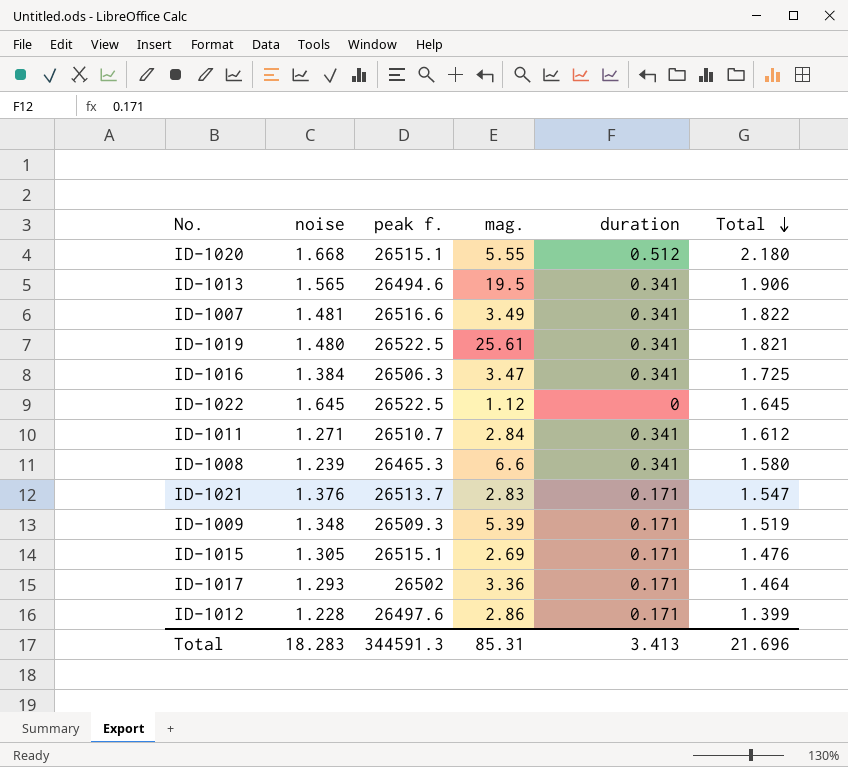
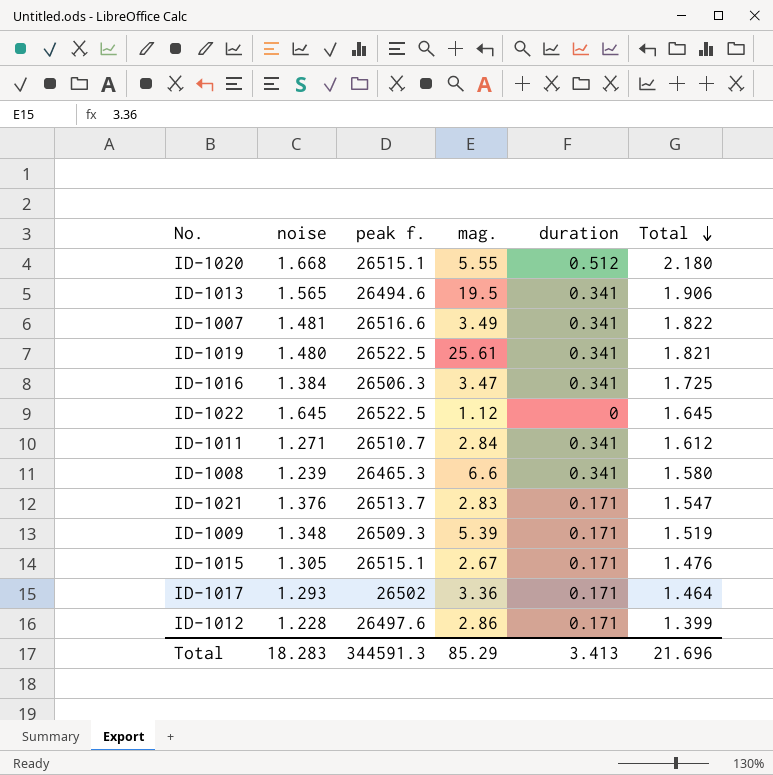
ID-1015 | mag.: 2.69 -> 2.67
Total | mag.: 85.31 -> 85.29

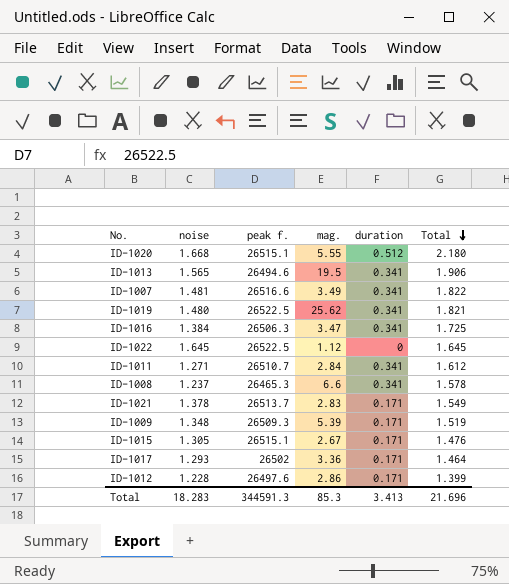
ID-1019 | mag.: 25.61 -> 25.62
ID-1008 | noise: 1.239 -> 1.237
ID-1008 | Total: 1.580 -> 1.578
ID-1021 | noise: 1.376 -> 1.378
ID-1021 | Total: 1.547 -> 1.549
Total | mag.: 85.29 -> 85.3

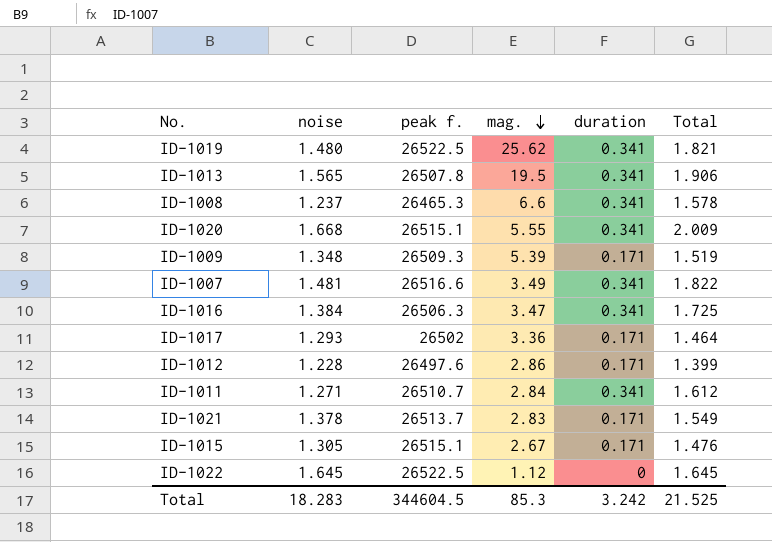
row order: Total descending -> mag. descending
ID-1013 | peak f.: 26494.6 -> 26507.8
ID-1020 | duration: 0.512 -> 0.341
ID-1020 | Total: 2.180 -> 2.009
Total | peak f.: 344591.3 -> 344604.5
Total | duration: 3.413 -> 3.242
Total | Total: 21.696 -> 21.525

